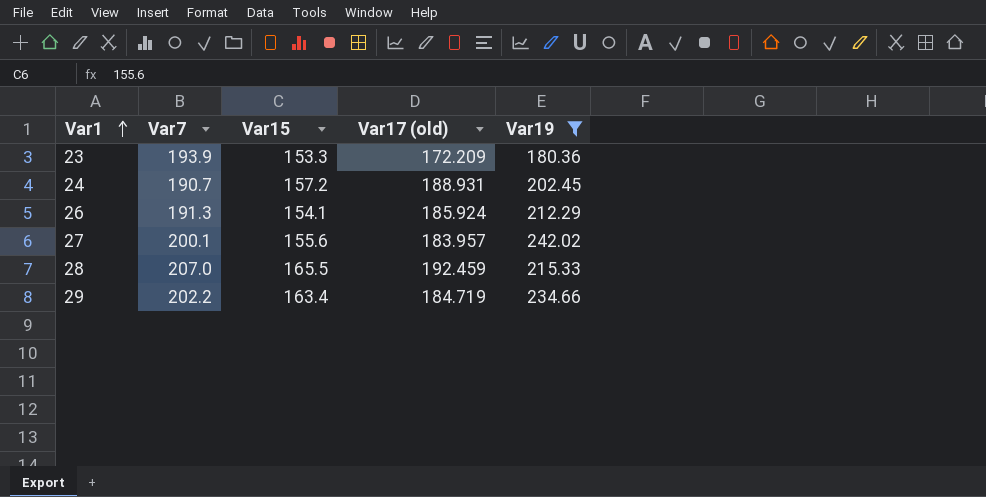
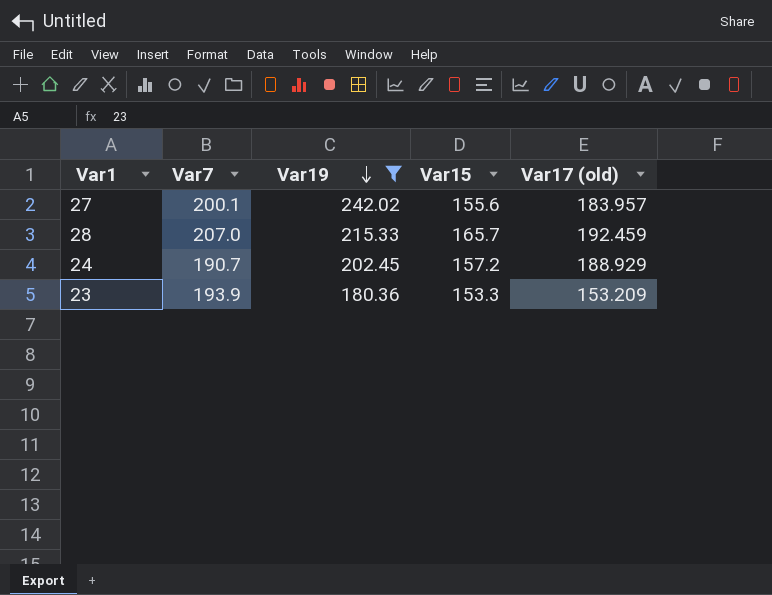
row order: Var1 ascending -> Var19 descending
column Var19 | position: 5 -> 3
row 26: 191.3 | 154.1 | 185.924 | 212.29 -> none
row 29: 202.2 | 163.4 | 184.719 | 234.66 -> none
28 | Var15: 165.5 -> 165.7
24 | Var17 (old): 188.931 -> 188.929
23 | Var17 (old): 172.209 -> 153.209

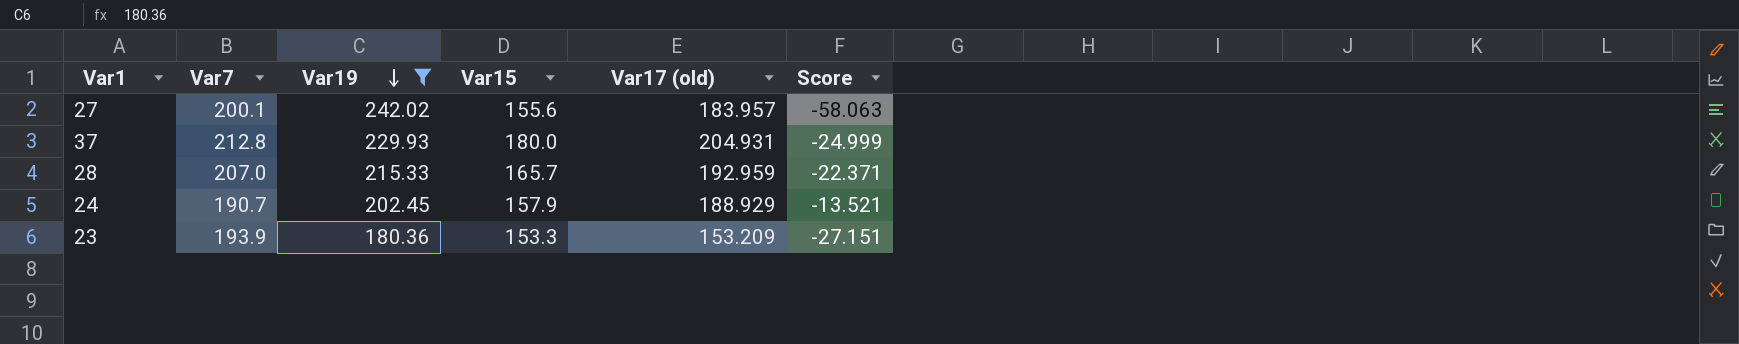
column Score | formula: none -> [Var17 (old)] - [Var19]
row 37: none -> 212.8 | 229.93 | 180.0 | 204.931 | -24.999
28 | Var17 (old): 192.459 -> 192.959
24 | Var15: 157.2 -> 157.9

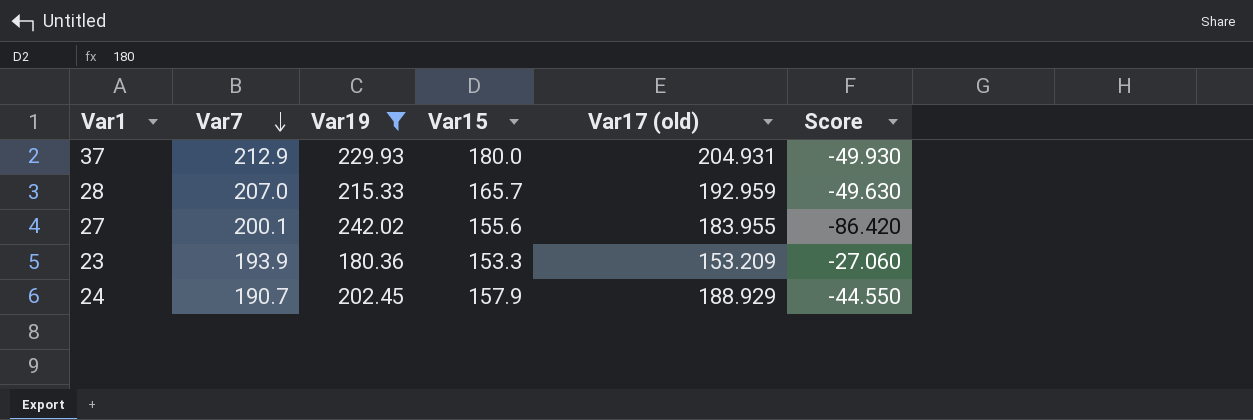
row order: Var19 descending -> Var7 descending
column Score | formula: [Var17 (old)] - [Var19] -> [Var15] - [Var19]
37 | Var7: 212.8 -> 212.9
27 | Var17 (old): 183.957 -> 183.955

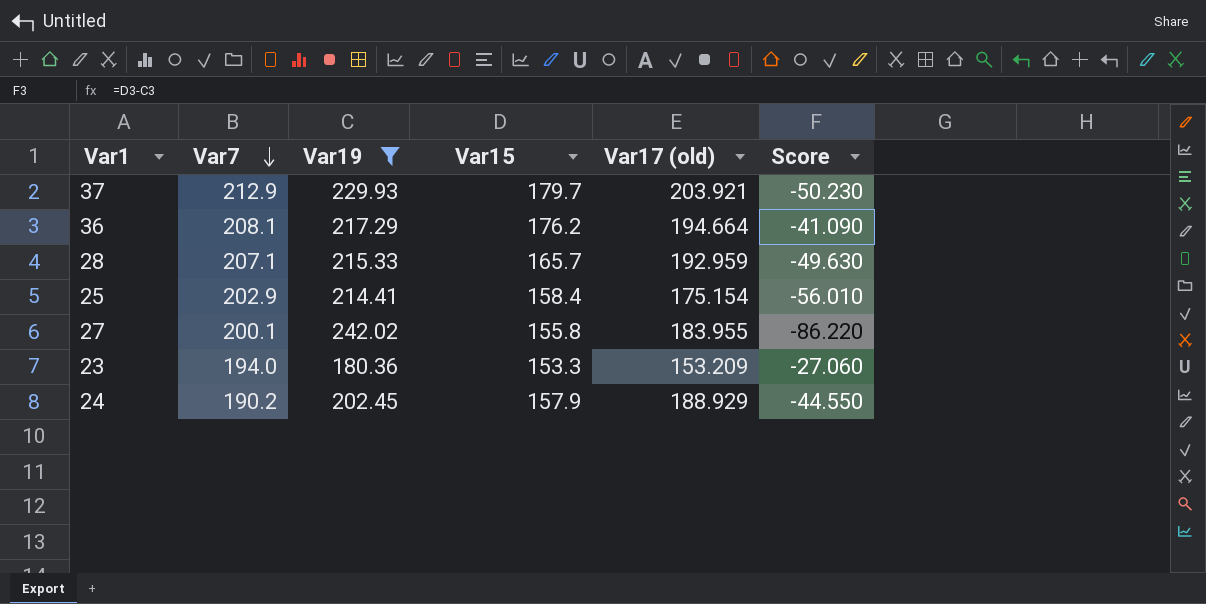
37 | Var15: 180.0 -> 179.7
37 | Var17 (old): 204.931 -> 203.921
37 | Score: -49.930 -> -50.230
row 36: none -> 208.1 | 217.29 | 176.2 | 194.664 | -41.090
28 | Var7: 207.0 -> 207.1
row 25: none -> 202.9 | 214.41 | 158.4 | 175.154 | -56.010
27 | Var15: 155.6 -> 155.8
27 | Score: -86.420 -> -86.220
23 | Var7: 193.9 -> 194.0
24 | Var7: 190.7 -> 190.2

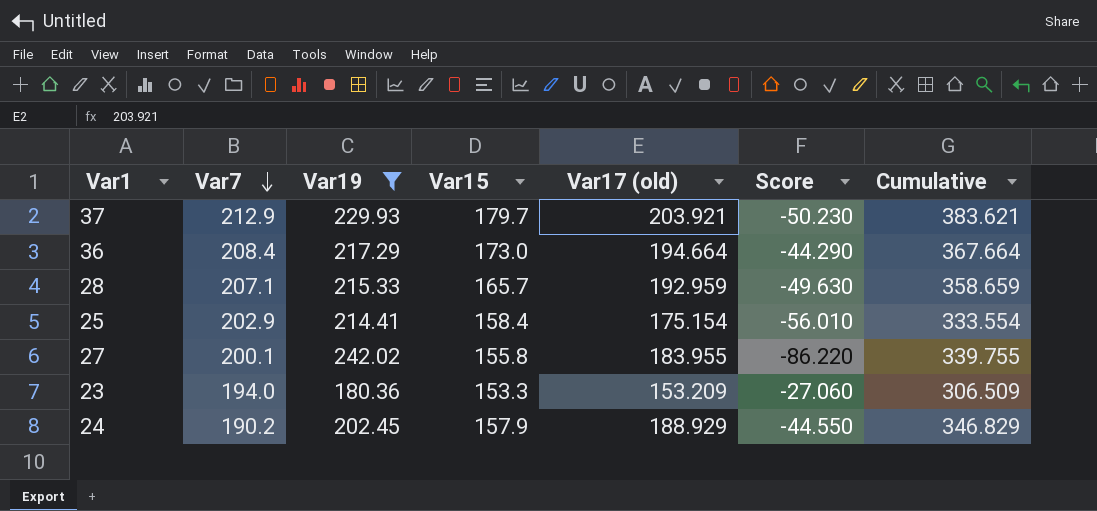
column Cumulative | formula: none -> [Var15] + [Var17 (old)]
36 | Var7: 208.1 -> 208.4
36 | Var15: 176.2 -> 173.0
36 | Score: -41.090 -> -44.290

